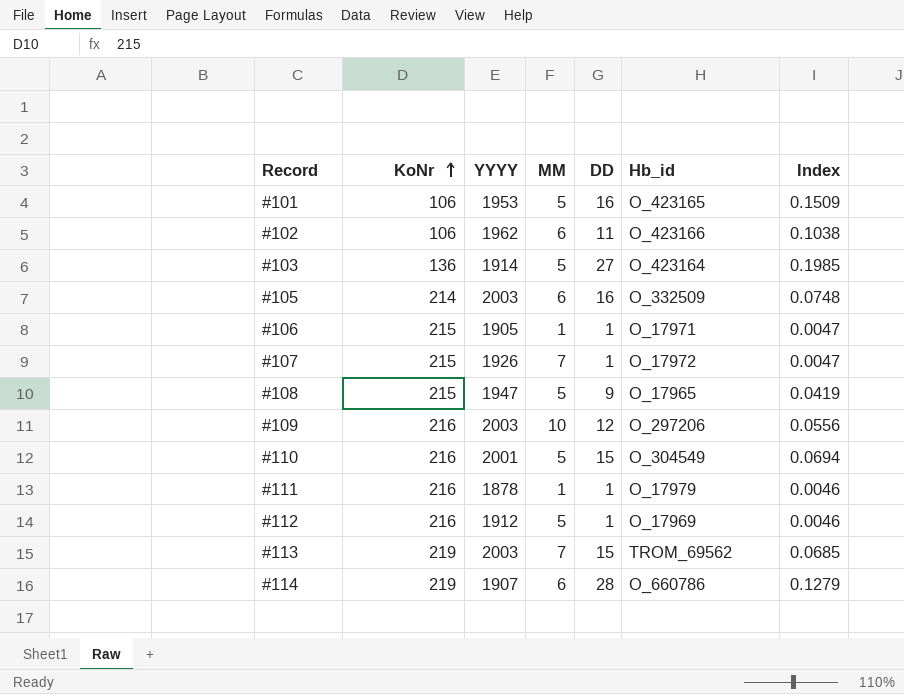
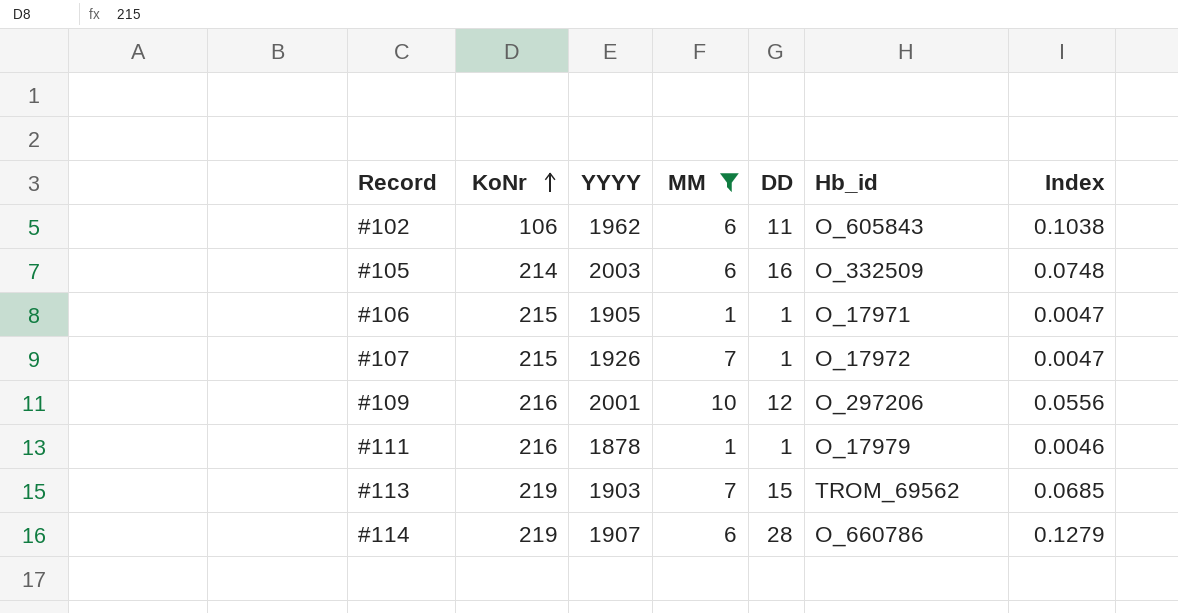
filter: none -> MM != 5
#102 | Hb_id: O_423166 -> O_605843
#109 | YYYY: 2003 -> 2001
#113 | YYYY: 2003 -> 1903

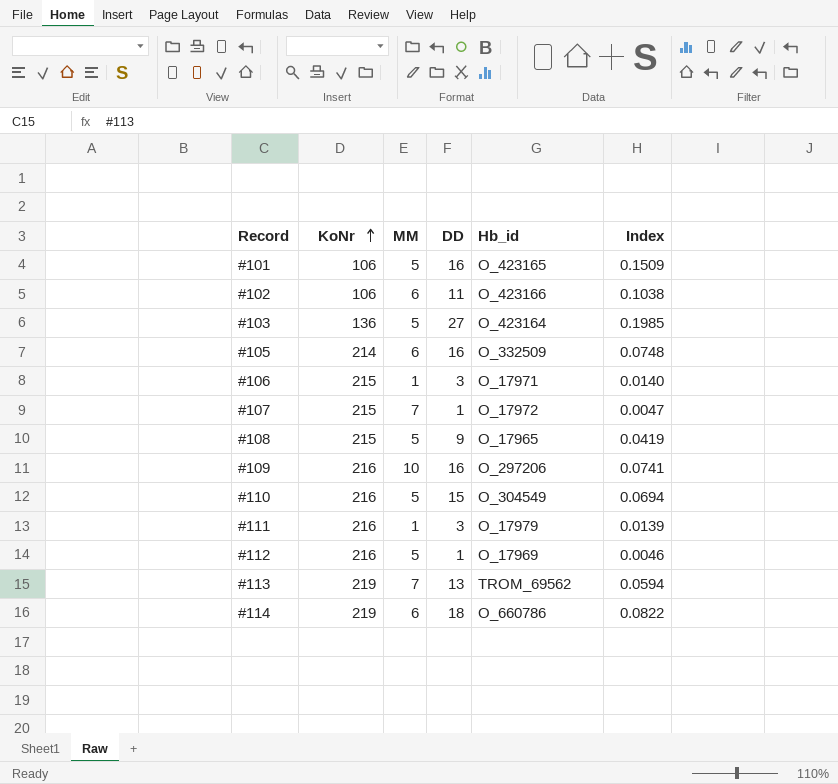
filter: MM != 5 -> none
column YYYY | position: 3 -> none
#102 | Hb_id: O_605843 -> O_423166
#106 | DD: 1 -> 3
#106 | Index: 0.0047 -> 0.0140
#109 | DD: 12 -> 16
#109 | Index: 0.0556 -> 0.0741
#111 | DD: 1 -> 3
#111 | Index: 0.0046 -> 0.0139
#113 | DD: 15 -> 13
#113 | Index: 0.0685 -> 0.0594
#114 | DD: 28 -> 18
#114 | Index: 0.1279 -> 0.0822

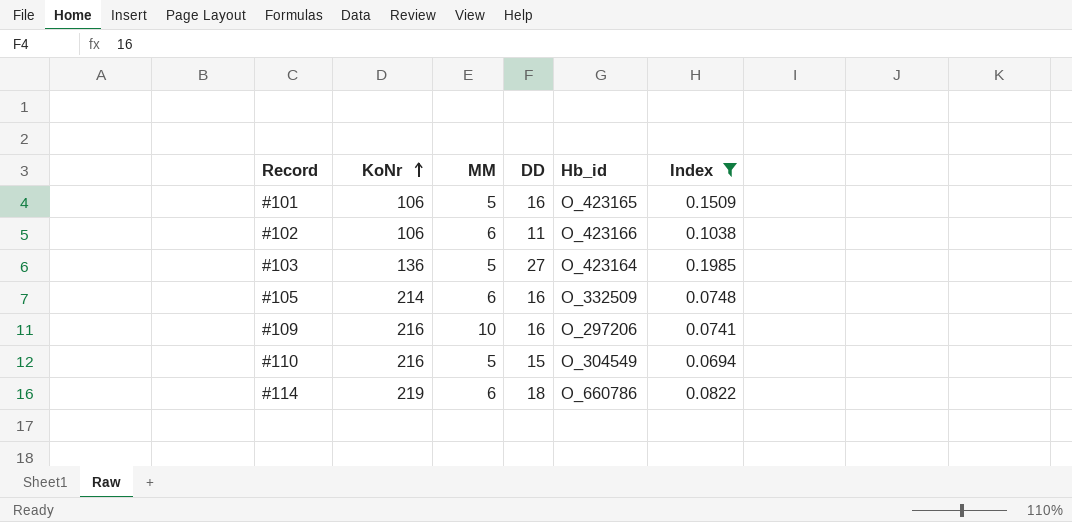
filter: none -> Index >= 0.0694

